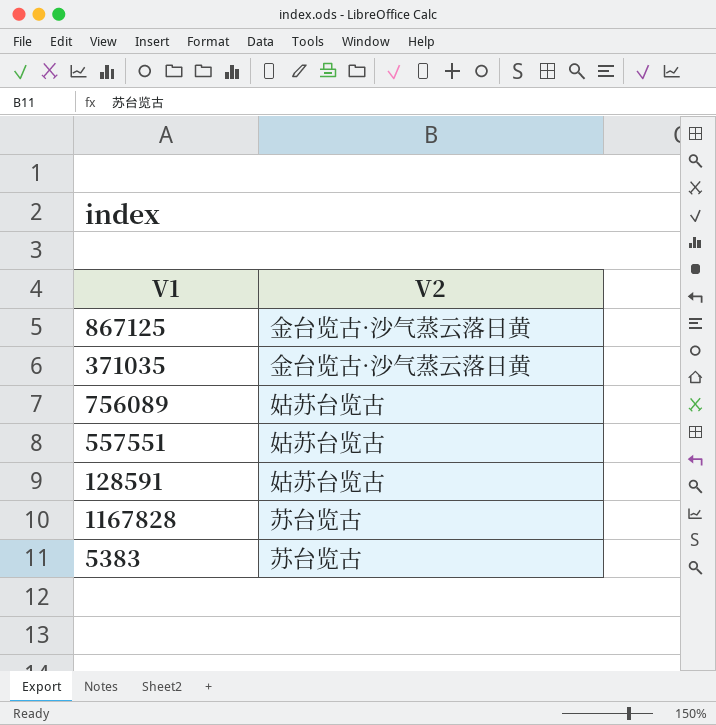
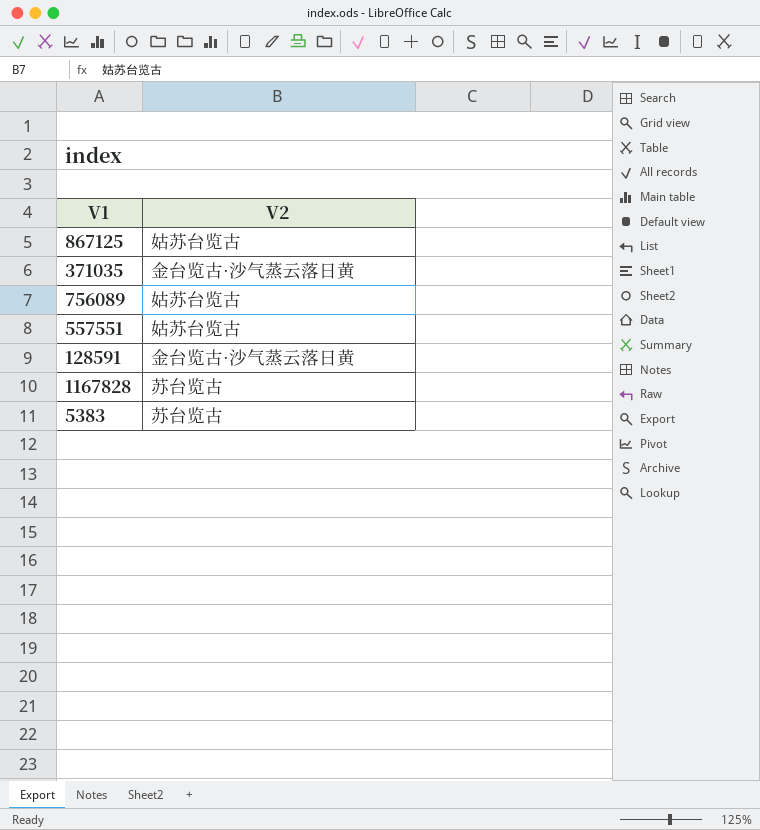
867125 | V2: 金台览古·沙气蒸云落日黄 -> 姑苏台览古
128591 | V2: 姑苏台览古 -> 金台览古·沙气蒸云落日黄

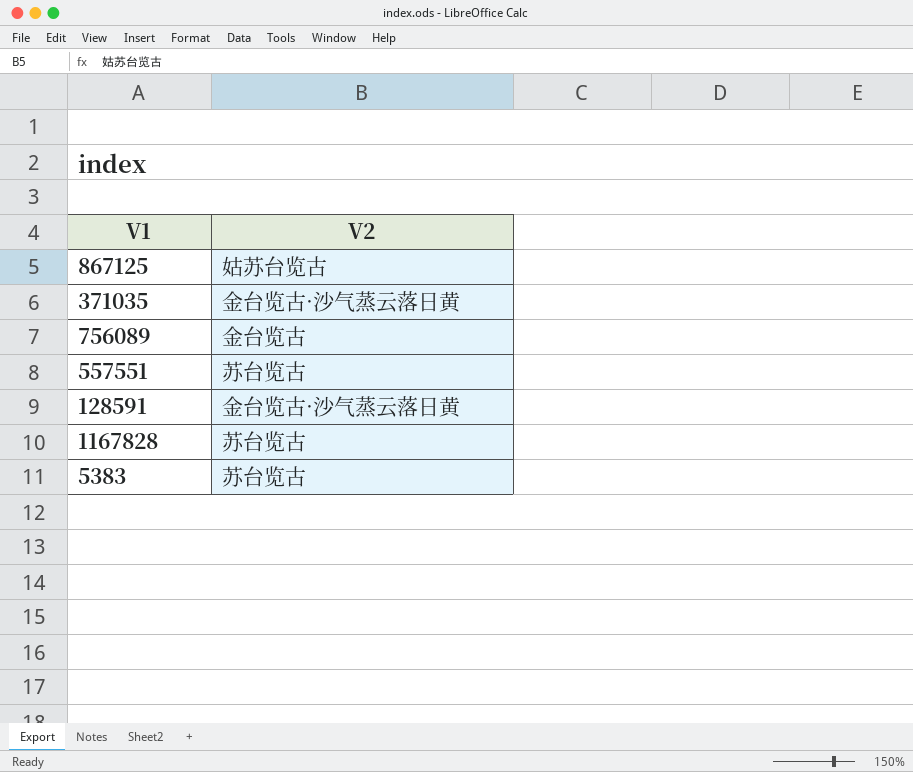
756089 | V2: 姑苏台览古 -> 金台览古
557551 | V2: 姑苏台览古 -> 苏台览古

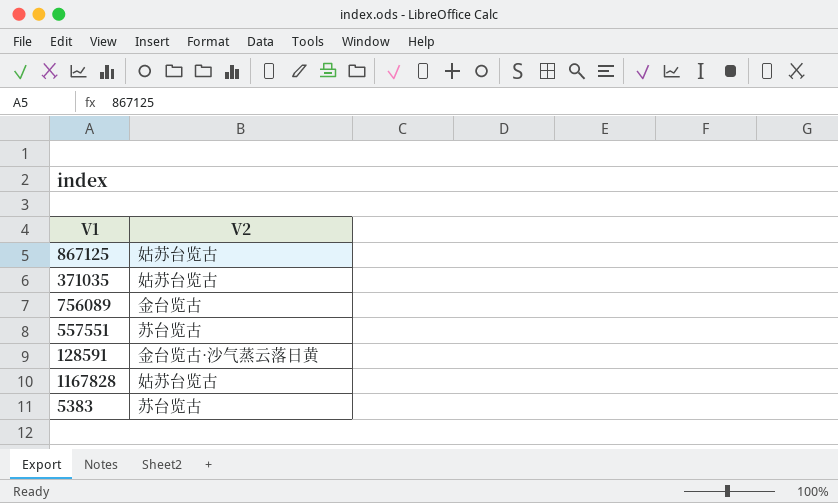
371035 | V2: 金台览古·沙气蒸云落日黄 -> 姑苏台览古
1167828 | V2: 苏台览古 -> 姑苏台览古

